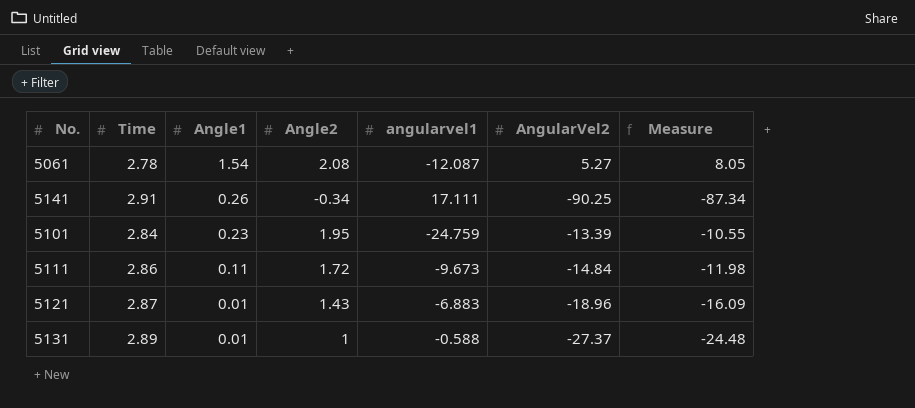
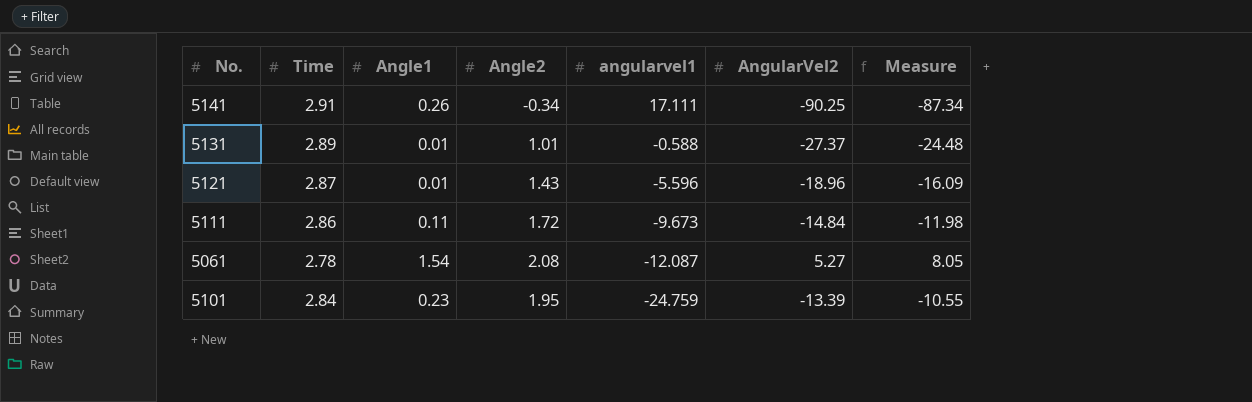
row order: Angle1 descending -> angularvel1 descending
5131 | Angle2: 1 -> 1.01
5121 | angularvel1: -6.883 -> -5.596

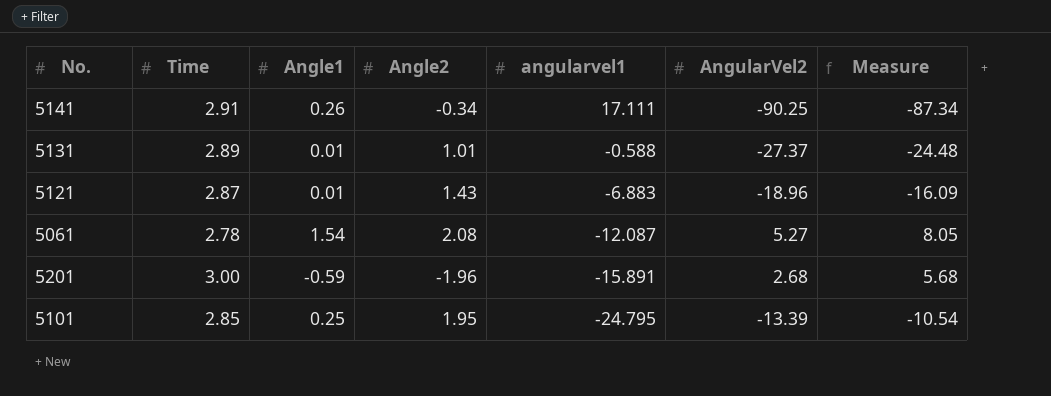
row 5111: 2.86 | 0.11 | 1.72 | -9.673 | -14.84 | -11.98 -> none
5121 | angularvel1: -5.596 -> -6.883
row 5201: none -> 3.00 | -0.59 | -1.96 | -15.891 | 2.68 | 5.68
5101 | Time: 2.84 -> 2.85
5101 | Angle1: 0.23 -> 0.25
5101 | angularvel1: -24.759 -> -24.795
5101 | Measure: -10.55 -> -10.54

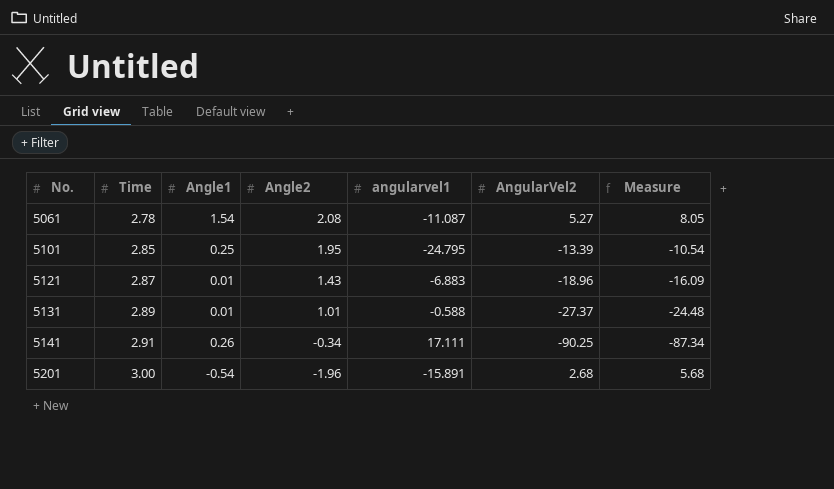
row order: angularvel1 descending -> No. ascending
5061 | angularvel1: -12.087 -> -11.087
5201 | Angle1: -0.59 -> -0.54

